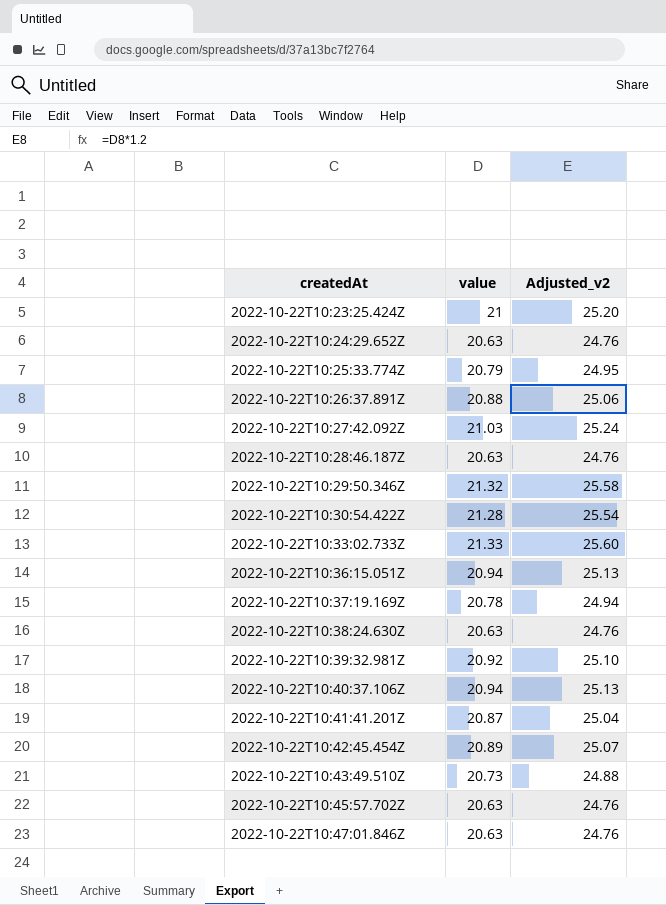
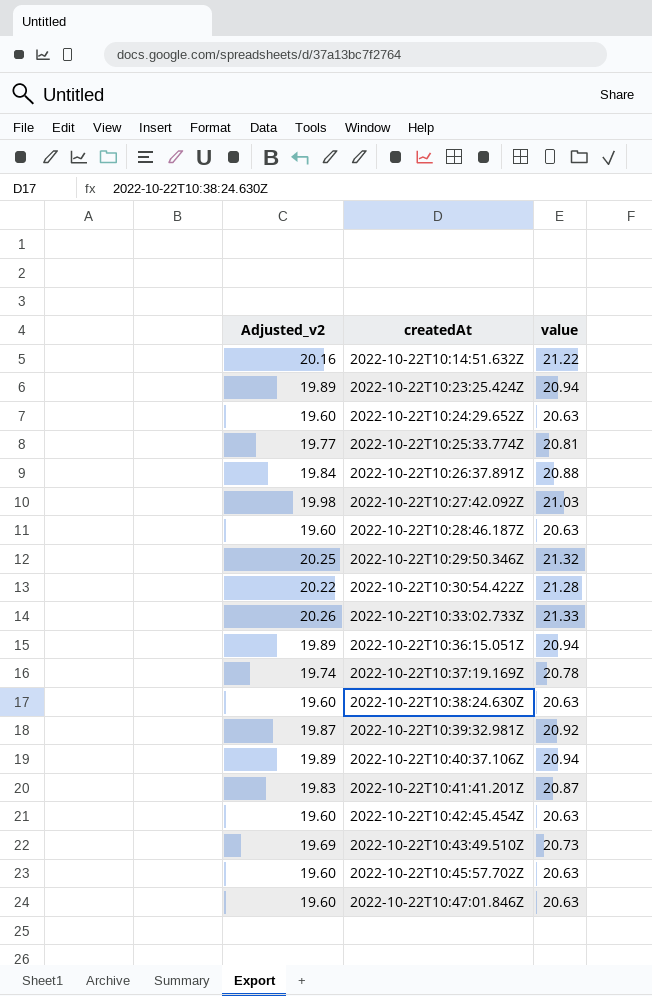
column Adjusted_v2 | formula: [value] * 1.2 -> [value] * 0.95
column Adjusted_v2 | position: 3 -> 1
row 2022-10-22T10:14:51.632Z: none -> 20.16 | 21.22
2022-10-22T10:23:25.424Z | value: 21 -> 20.94
2022-10-22T10:25:33.774Z | value: 20.79 -> 20.81
2022-10-22T10:42:45.454Z | value: 20.89 -> 20.63

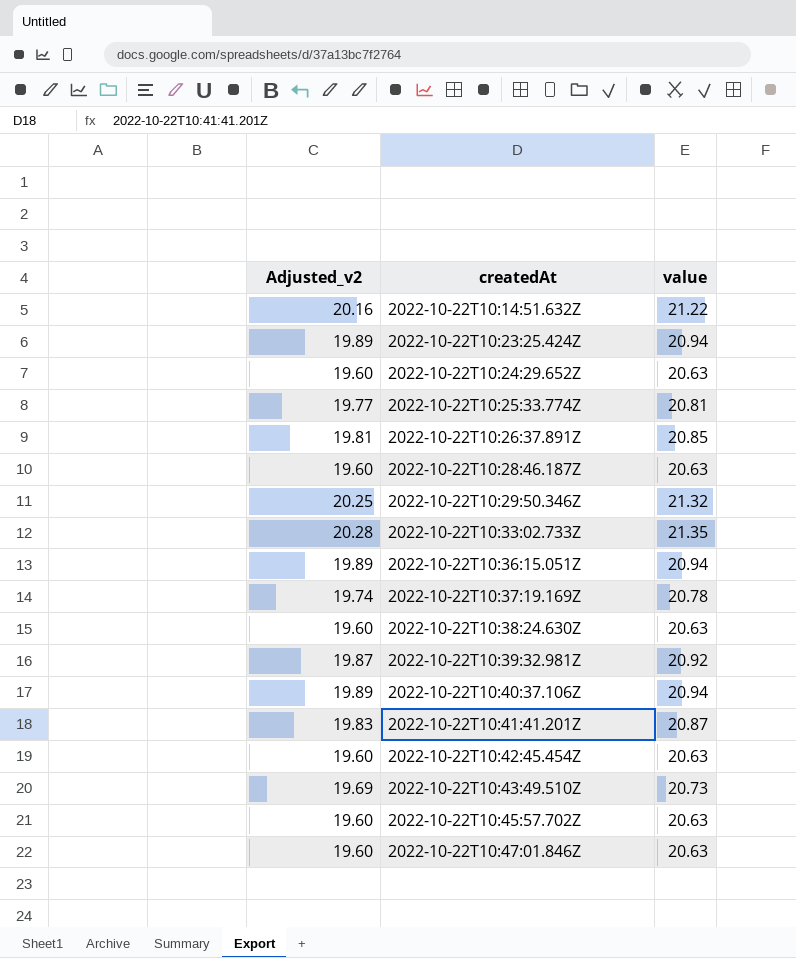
row 2022-10-22T10:27:42.092Z: 19.98 | 21.03 -> none
row 2022-10-22T10:30:54.422Z: 20.22 | 21.28 -> none
2022-10-22T10:26:37.891Z | Adjusted_v2: 19.84 -> 19.81
2022-10-22T10:26:37.891Z | value: 20.88 -> 20.85
2022-10-22T10:33:02.733Z | Adjusted_v2: 20.26 -> 20.28
2022-10-22T10:33:02.733Z | value: 21.33 -> 21.35

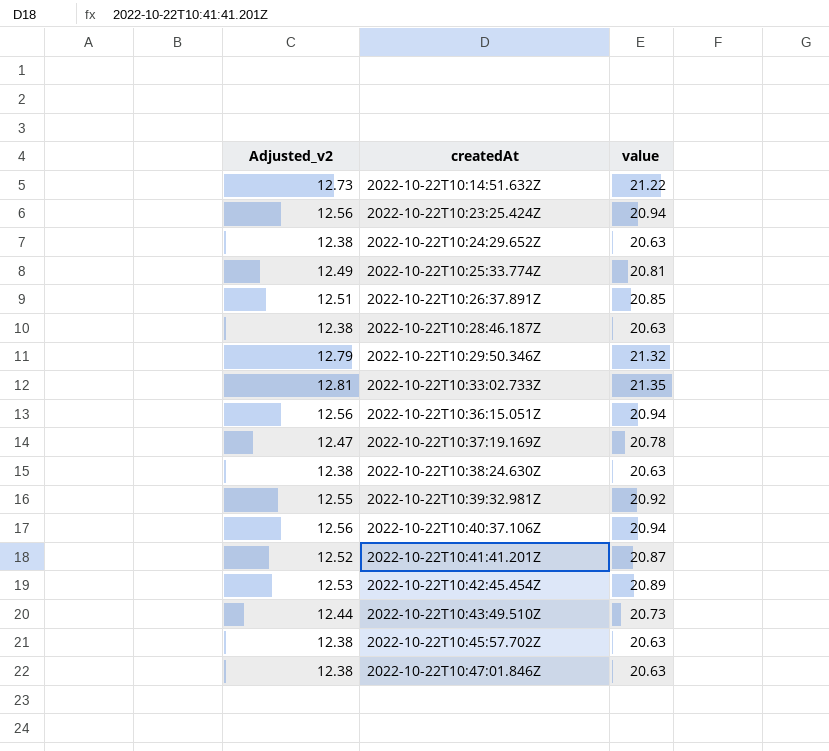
column Adjusted_v2 | formula: [value] * 0.95 -> [value] * 0.6
2022-10-22T10:42:45.454Z | value: 20.63 -> 20.89

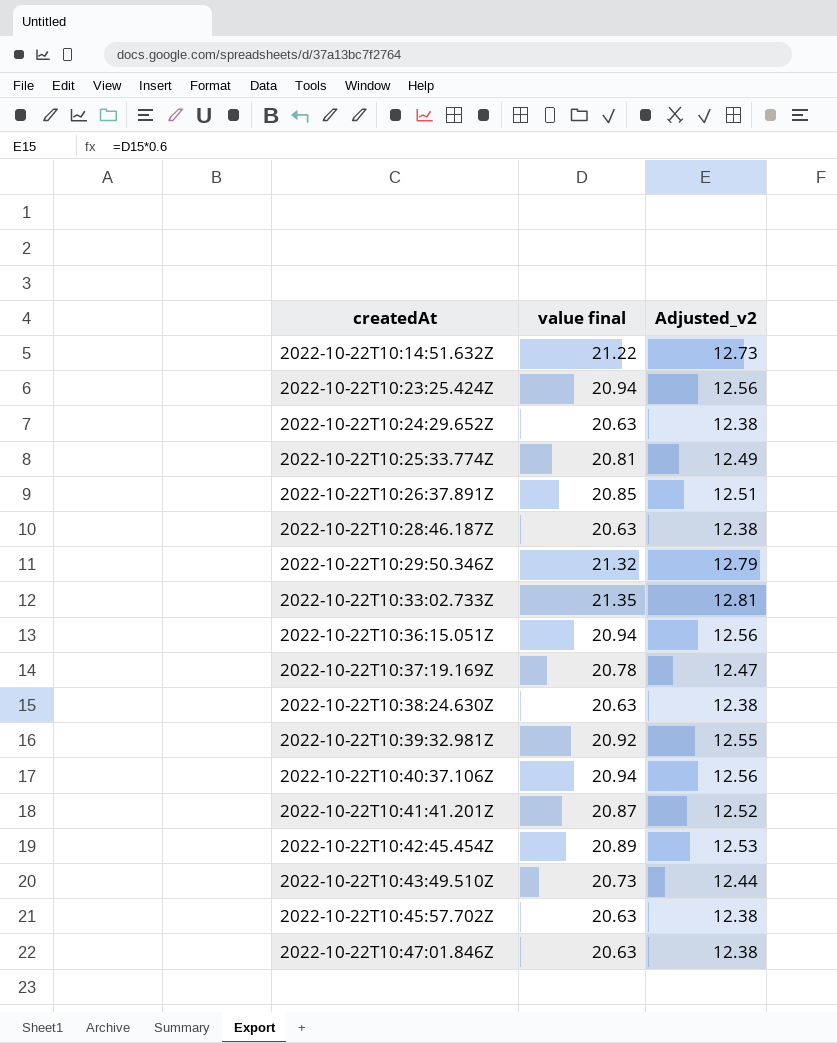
column name: value -> value final
column Adjusted_v2 | position: 1 -> 3

